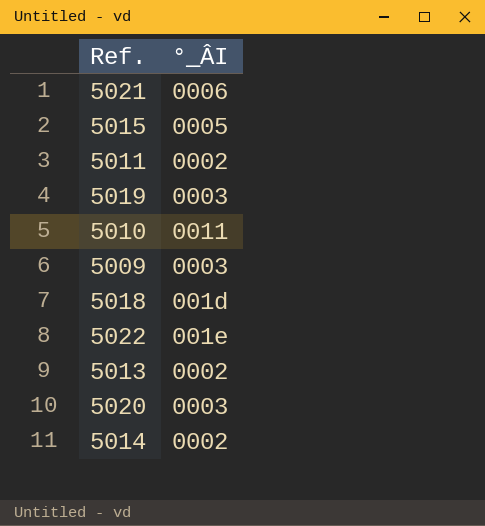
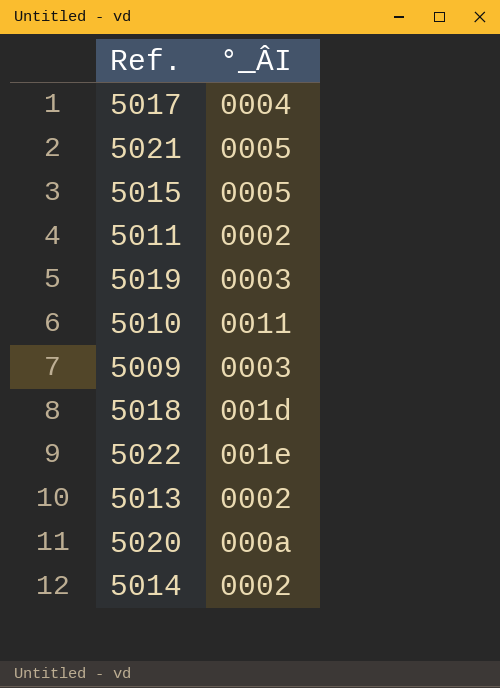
row 5017: none -> 0004
5021 | °_ÂI: 0006 -> 0005
5020 | °_ÂI: 0003 -> 000a

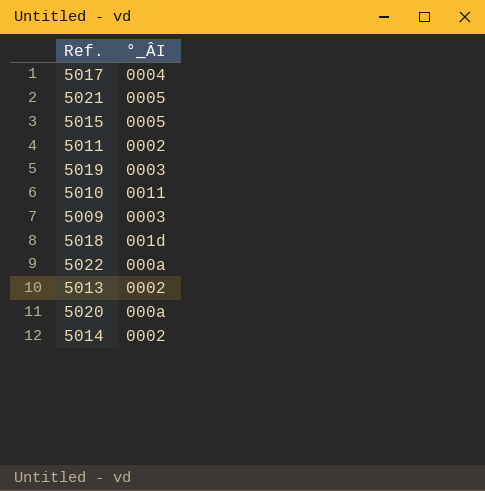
5022 | °_ÂI: 001e -> 000a

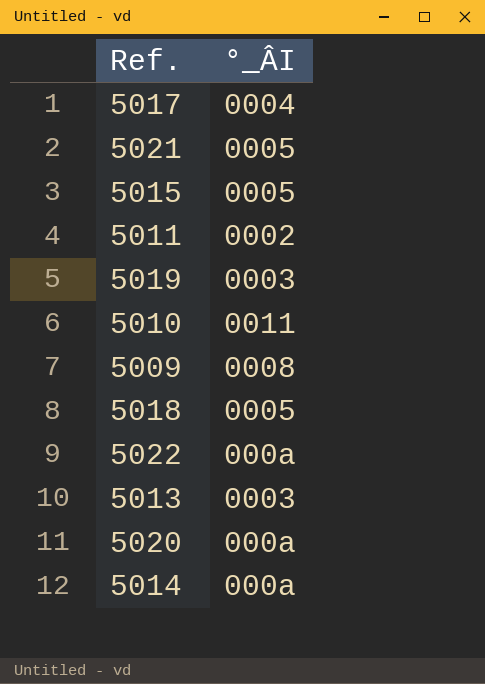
5009 | °_ÂI: 0003 -> 0008
5018 | °_ÂI: 001d -> 0005
5013 | °_ÂI: 0002 -> 0003
5014 | °_ÂI: 0002 -> 000a

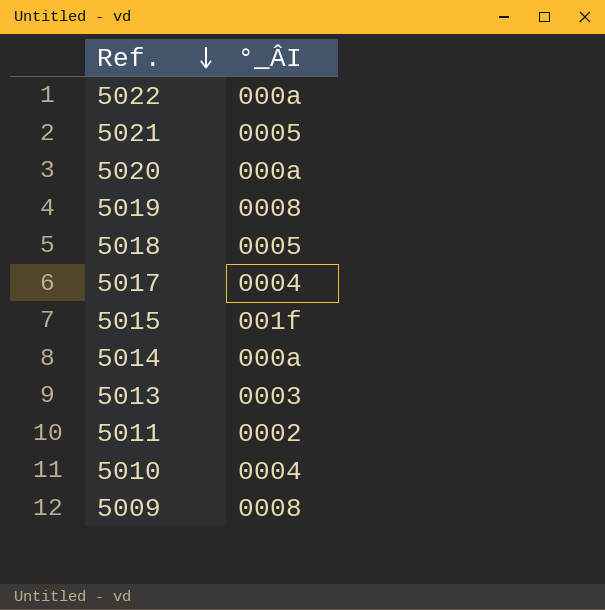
row order: none -> Ref. descending
5019 | °_ÂI: 0003 -> 0008
5015 | °_ÂI: 0005 -> 001f
5010 | °_ÂI: 0011 -> 0004

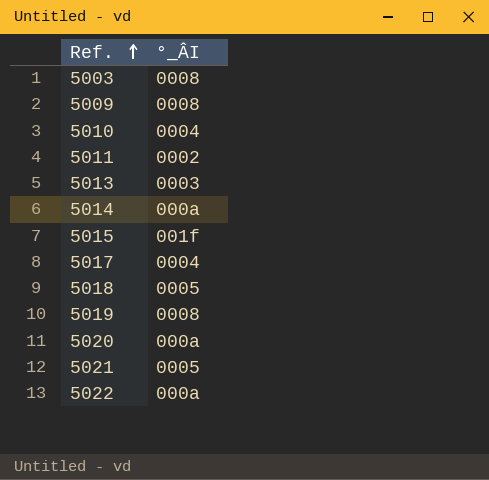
row order: Ref. descending -> Ref. ascending
row 5003: none -> 0008

